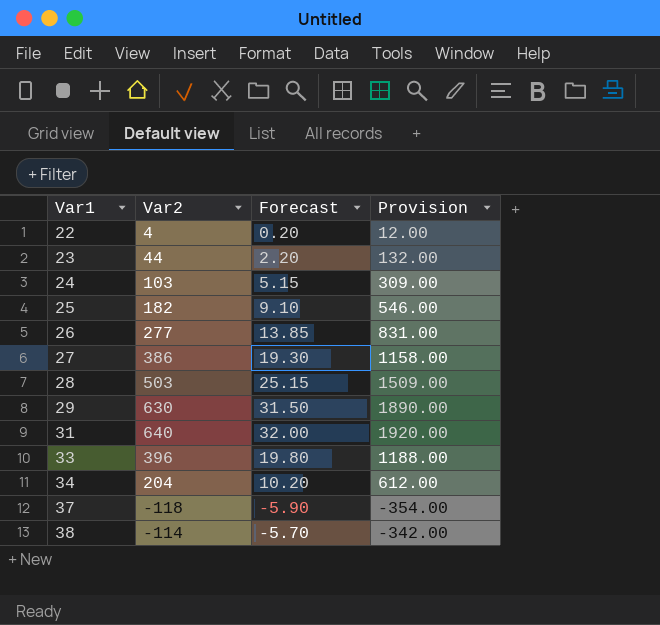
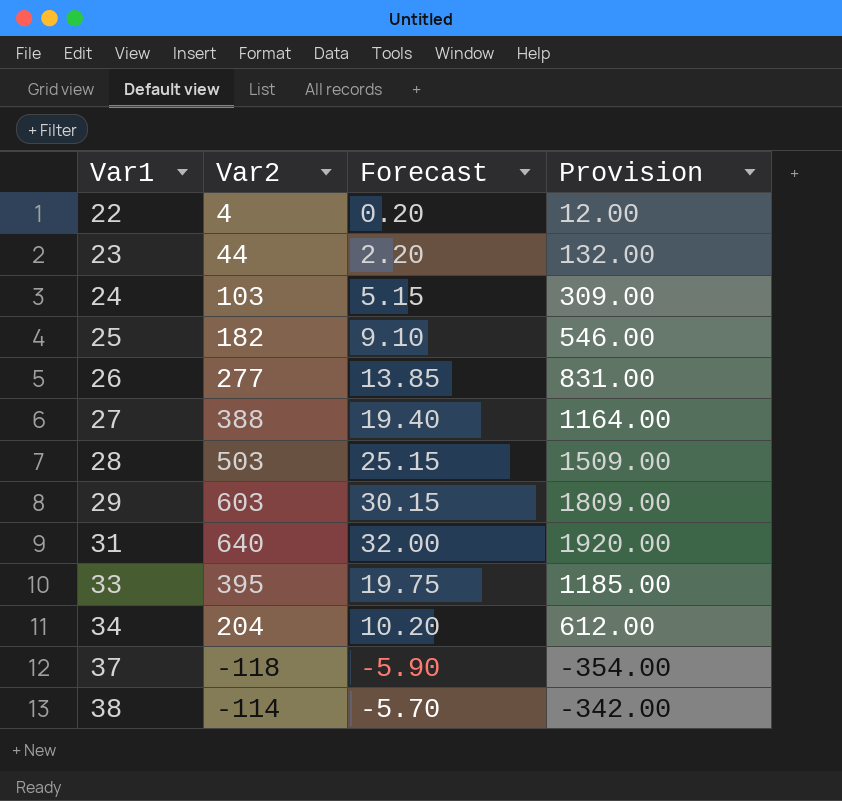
27 | Var2: 386 -> 388
27 | Forecast: 19.30 -> 19.40
27 | Provision: 1158.00 -> 1164.00
29 | Var2: 630 -> 603
29 | Forecast: 31.50 -> 30.15
29 | Provision: 1890.00 -> 1809.00
33 | Var2: 396 -> 395
33 | Forecast: 19.80 -> 19.75
33 | Provision: 1188.00 -> 1185.00

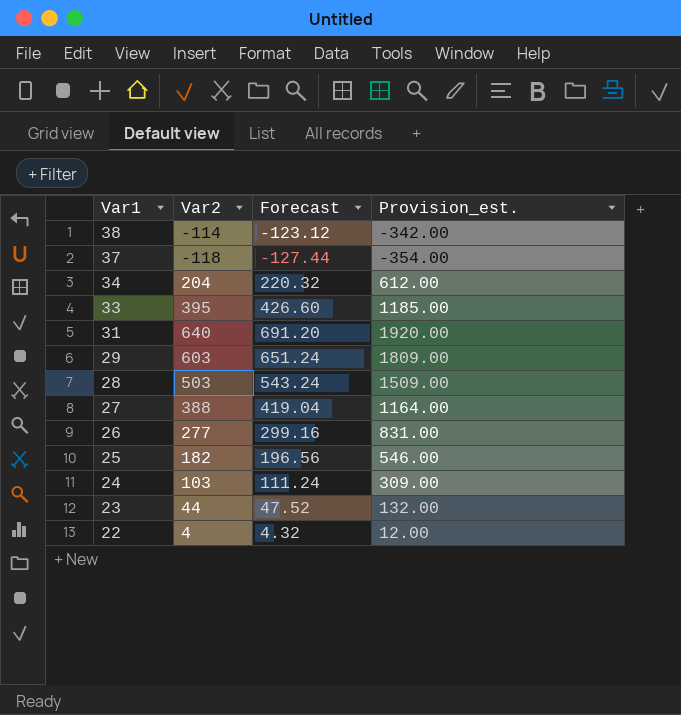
row order: Var1 ascending -> Var1 descending
column Forecast | formula: [Var2] * 0.05 -> [Var2] * 1.08
column name: Provision -> Provision_est.

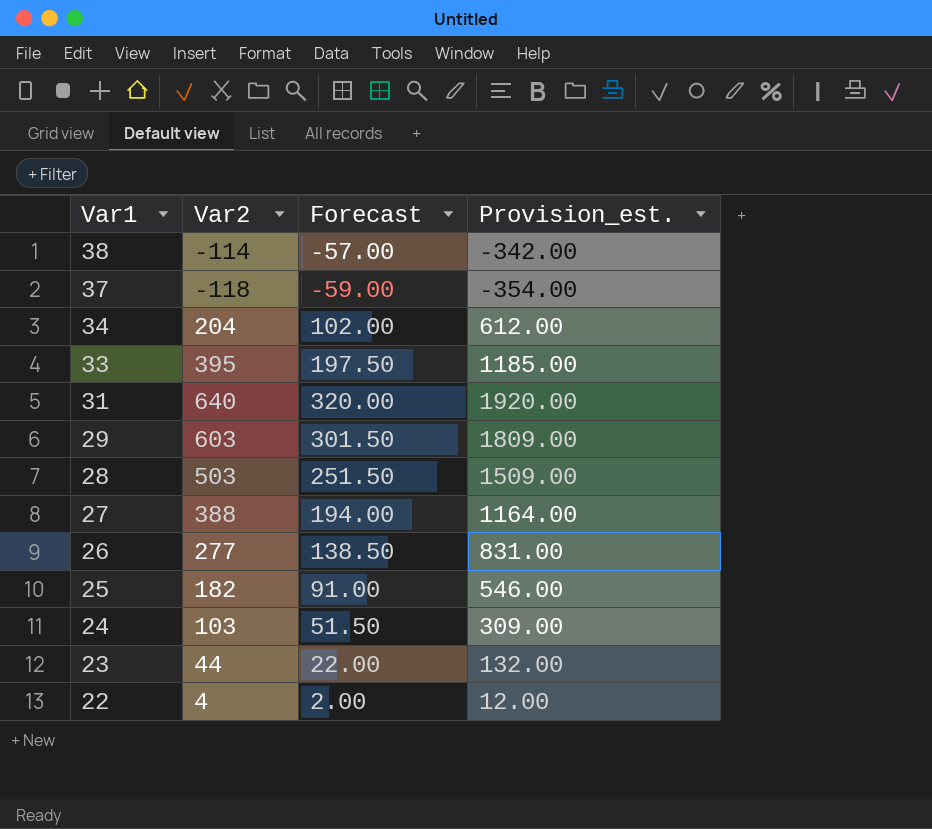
column Forecast | formula: [Var2] * 1.08 -> [Var2] * 0.5

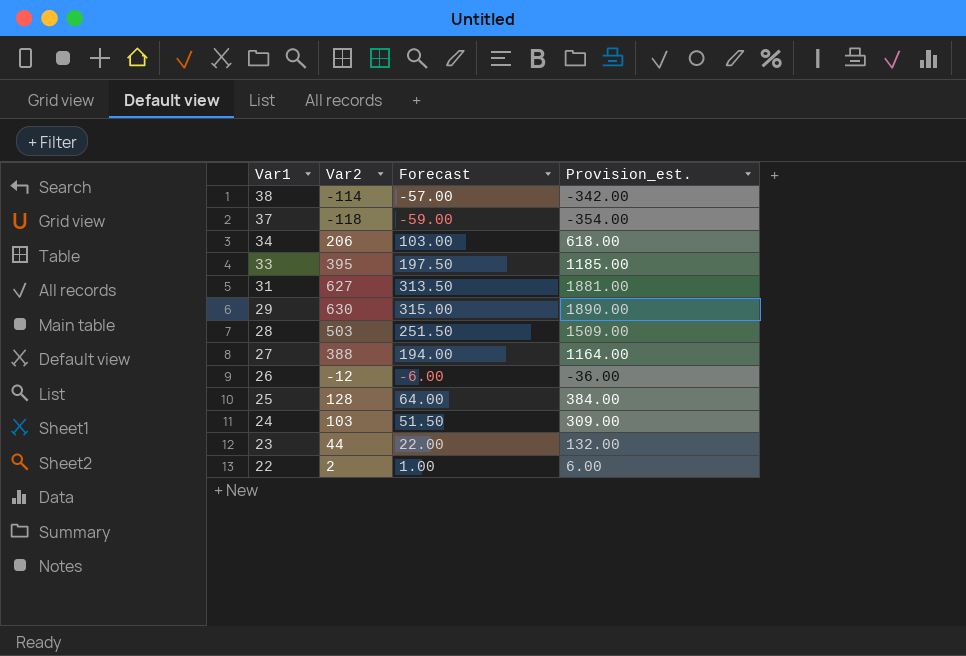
34 | Var2: 204 -> 206
34 | Forecast: 102.00 -> 103.00
34 | Provision_est.: 612.00 -> 618.00
31 | Var2: 640 -> 627
31 | Forecast: 320.00 -> 313.50
31 | Provision_est.: 1920.00 -> 1881.00
29 | Var2: 603 -> 630
29 | Forecast: 301.50 -> 315.00
29 | Provision_est.: 1809.00 -> 1890.00
26 | Var2: 277 -> -12
26 | Forecast: 138.50 -> -6.00
26 | Provision_est.: 831.00 -> -36.00
25 | Var2: 182 -> 128
25 | Forecast: 91.00 -> 64.00
25 | Provision_est.: 546.00 -> 384.00
22 | Var2: 4 -> 2
22 | Forecast: 2.00 -> 1.00
22 | Provision_est.: 12.00 -> 6.00

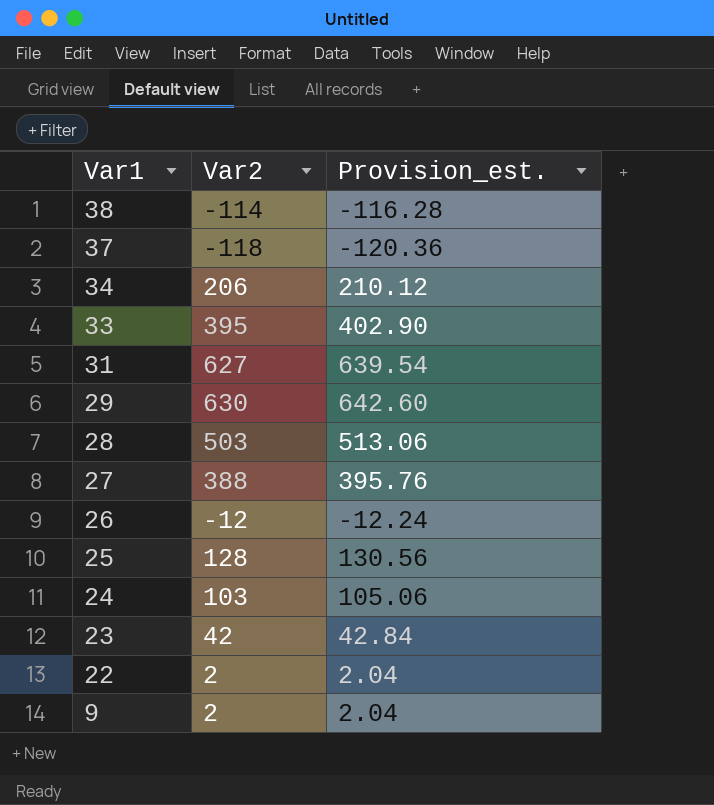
column Forecast | formula: [Var2] * 0.5 -> none
column Provision_est. | formula: [Var2] * 3 -> [Var2] * 1.02
23 | Var2: 44 -> 42
row 9: none -> 2 | 2.04

